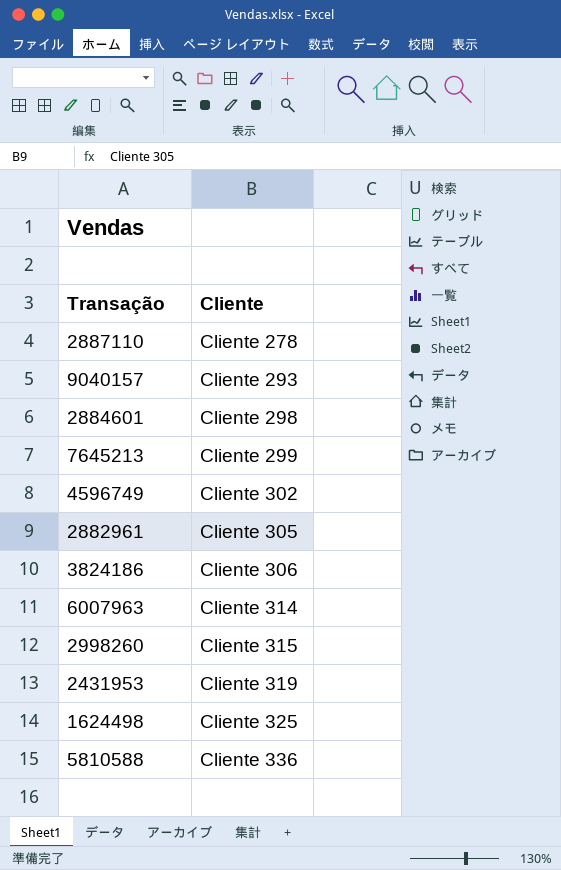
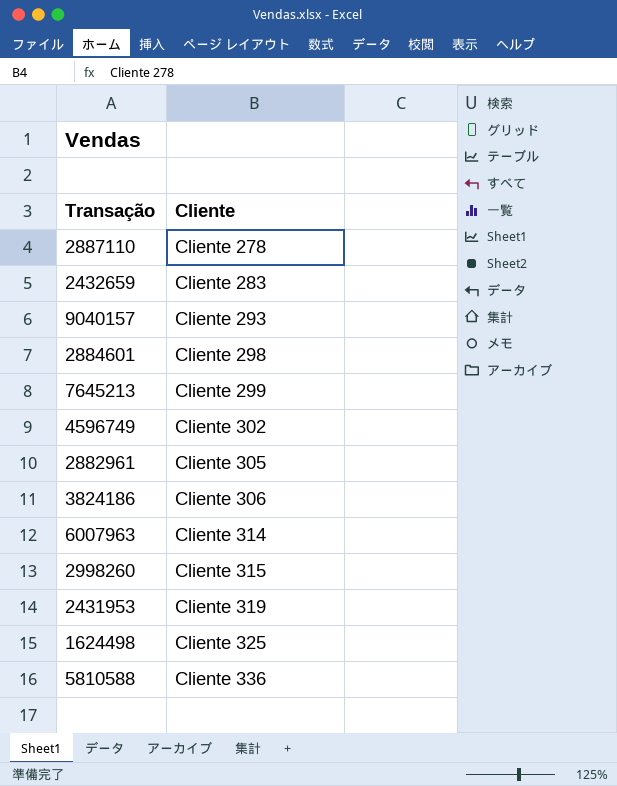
row 2432659: none -> Cliente 283

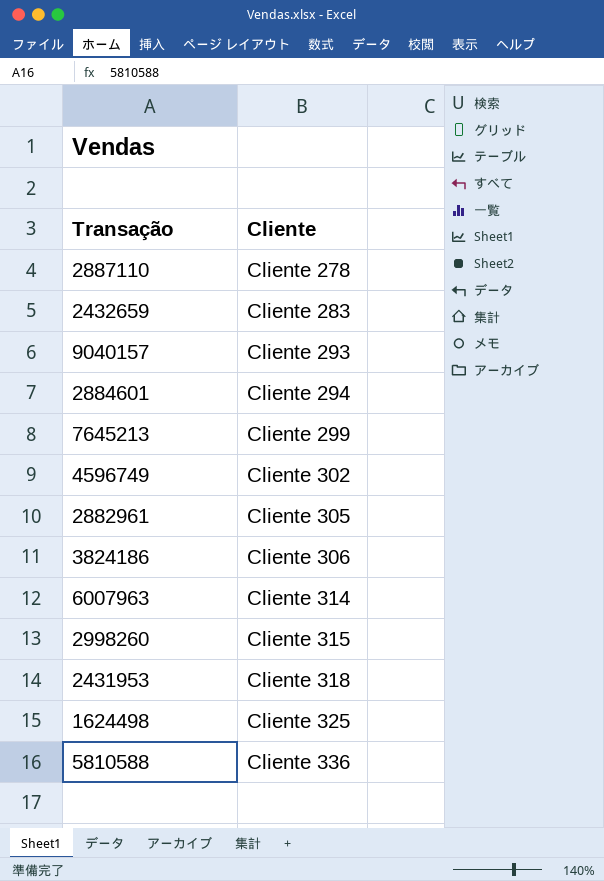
2884601 | Cliente: Cliente 298 -> Cliente 294
2431953 | Cliente: Cliente 319 -> Cliente 318

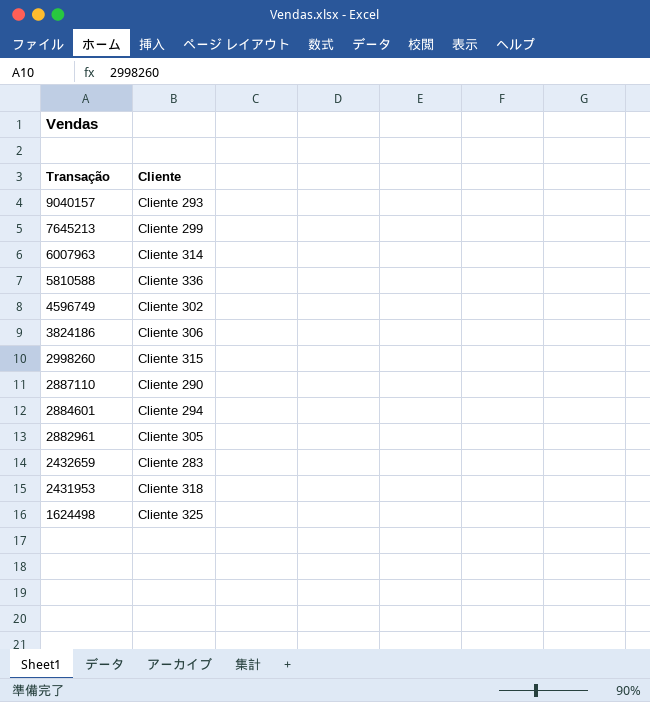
row order: Cliente ascending -> Transação descending
2887110 | Cliente: Cliente 278 -> Cliente 290

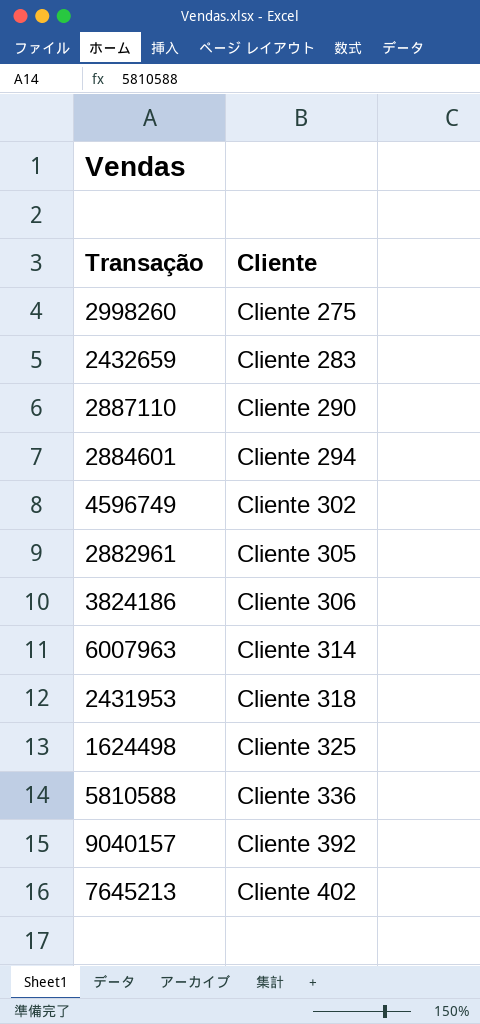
row order: Transação descending -> Cliente ascending
2998260 | Cliente: Cliente 315 -> Cliente 275
9040157 | Cliente: Cliente 293 -> Cliente 392
7645213 | Cliente: Cliente 299 -> Cliente 402

